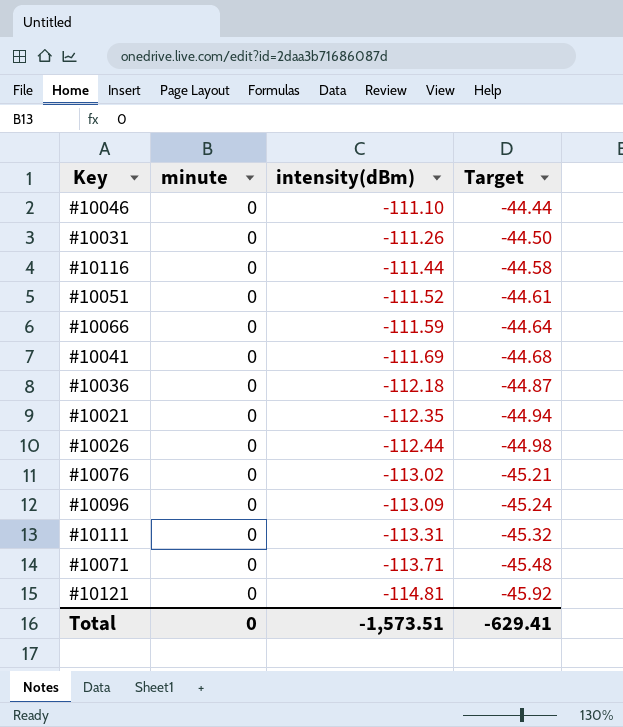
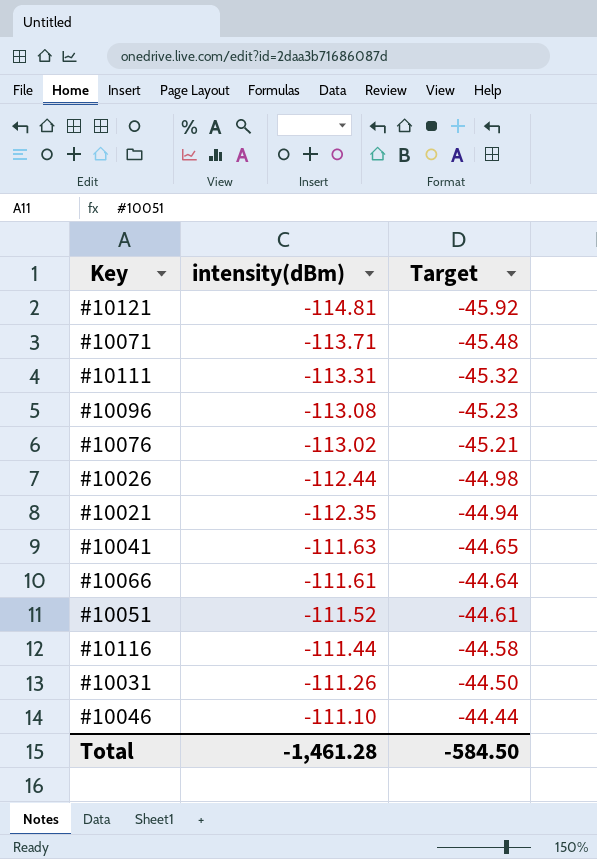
row order: intensity(dBm) descending -> intensity(dBm) ascending
column minute | position: 2 -> none
row #10036: 0 | -112.18 | -44.87 -> none
#10096 | intensity(dBm): -113.09 -> -113.08
#10096 | Target: -45.24 -> -45.23
#10041 | intensity(dBm): -111.69 -> -111.63
#10041 | Target: -44.68 -> -44.65
#10066 | intensity(dBm): -111.59 -> -111.61
Total | intensity(dBm): -1,573.51 -> -1,461.28
Total | Target: -629.41 -> -584.50

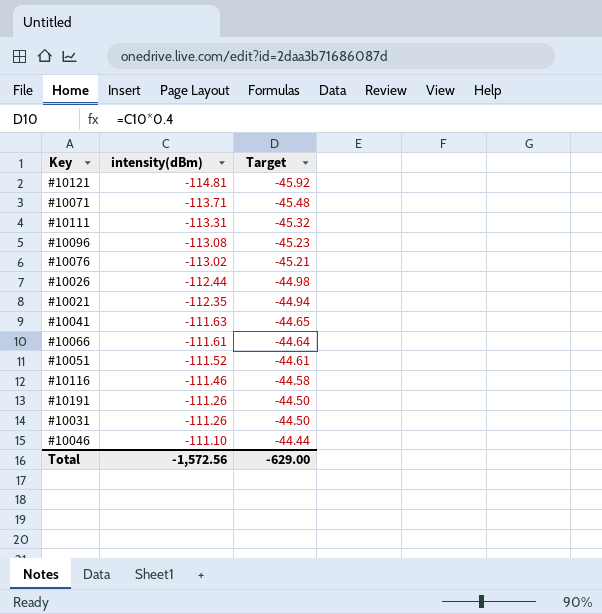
#10116 | intensity(dBm): -111.44 -> -111.46
row #10191: none -> -111.26 | -44.50
Total | intensity(dBm): -1,461.28 -> -1,572.56
Total | Target: -584.50 -> -629.00

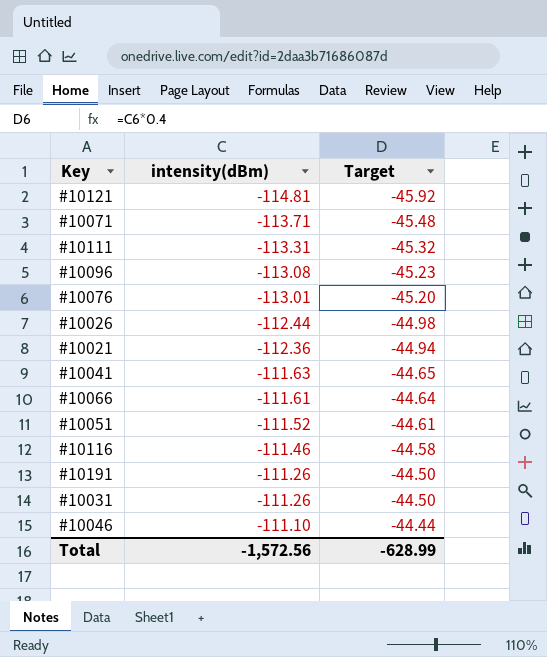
#10076 | intensity(dBm): -113.02 -> -113.01
#10076 | Target: -45.21 -> -45.20
#10021 | intensity(dBm): -112.35 -> -112.36
Total | Target: -629.00 -> -628.99

